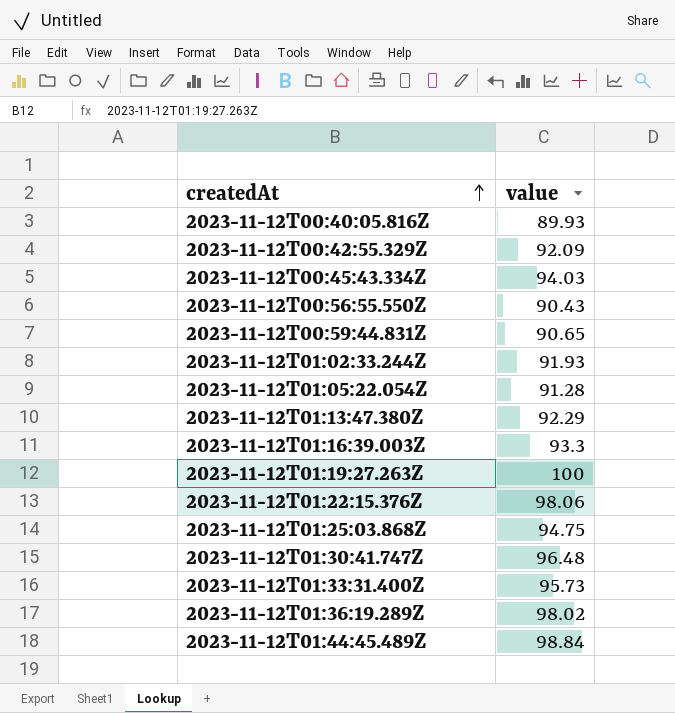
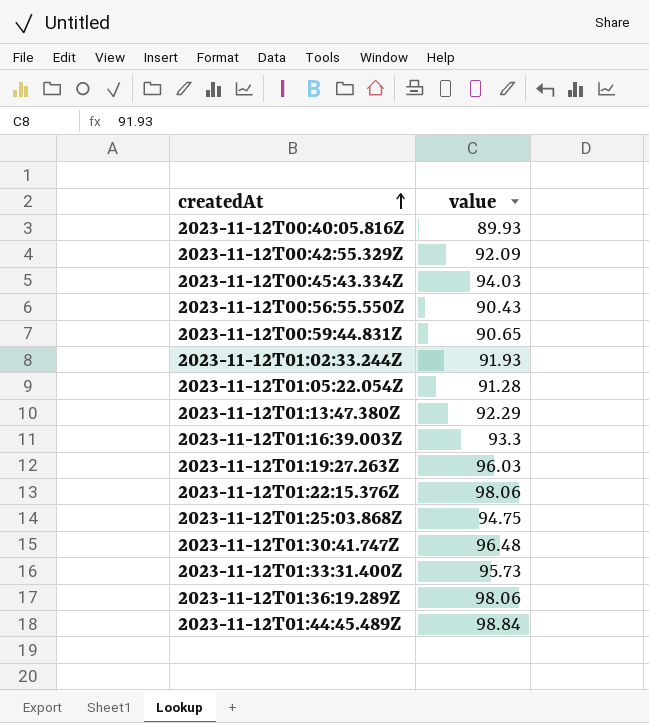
2023-11-12T01:19:27.263Z | value: 100 -> 96.03
2023-11-12T01:36:19.289Z | value: 98.02 -> 98.06

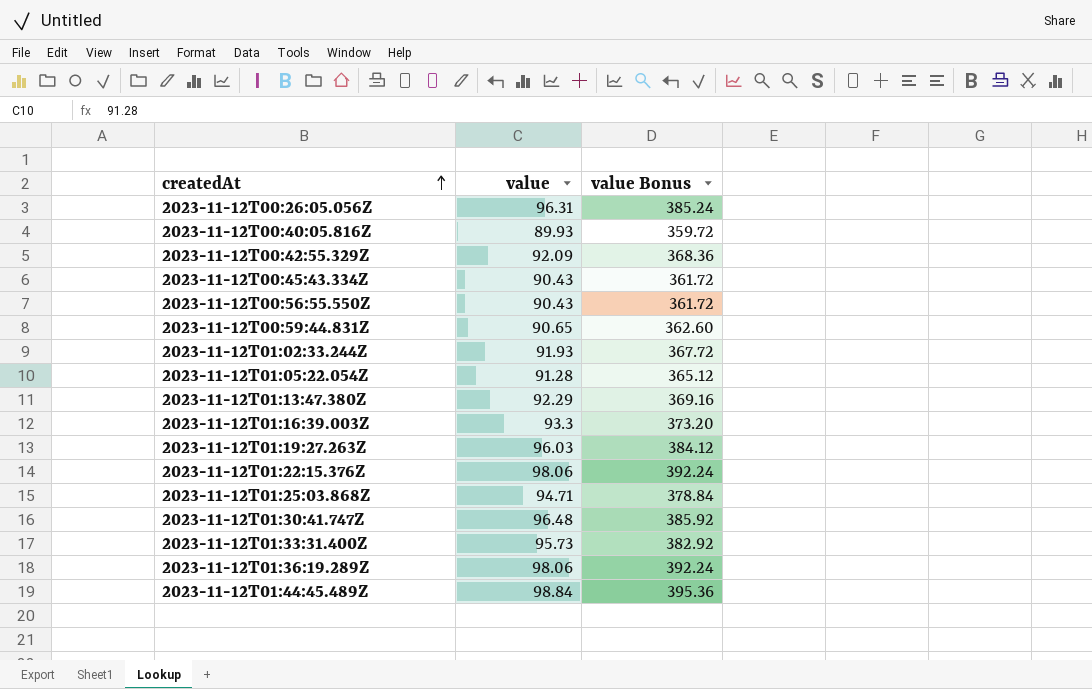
column value Bonus | formula: none -> [value] * 4
row 2023-11-12T00:26:05.056Z: none -> 96.31 | 385.24
2023-11-12T00:45:43.334Z | value: 94.03 -> 90.43
2023-11-12T01:25:03.868Z | value: 94.75 -> 94.71

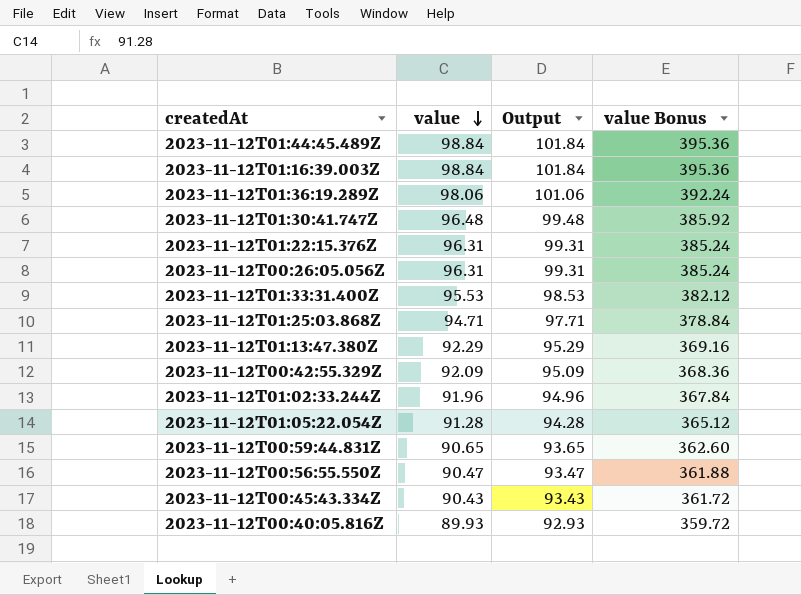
row order: createdAt ascending -> value descending
column Output | formula: none -> [value] + 3
row 2023-11-12T01:19:27.263Z: 96.03 | 384.12 -> none
2023-11-12T01:16:39.003Z | value: 93.3 -> 98.84
2023-11-12T01:16:39.003Z | value Bonus: 373.20 -> 395.36
2023-11-12T01:22:15.376Z | value: 98.06 -> 96.31
2023-11-12T01:22:15.376Z | value Bonus: 392.24 -> 385.24
2023-11-12T01:33:31.400Z | value: 95.73 -> 95.53
2023-11-12T01:33:31.400Z | value Bonus: 382.92 -> 382.12
2023-11-12T01:02:33.244Z | value: 91.93 -> 91.96
2023-11-12T01:02:33.244Z | value Bonus: 367.72 -> 367.84
2023-11-12T00:56:55.550Z | value: 90.43 -> 90.47
2023-11-12T00:56:55.550Z | value Bonus: 361.72 -> 361.88

